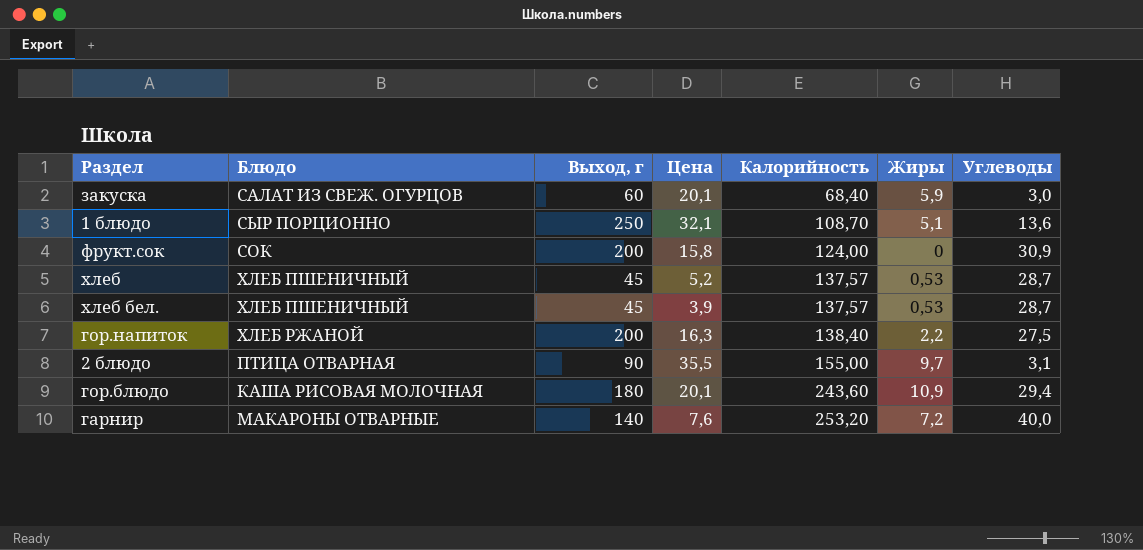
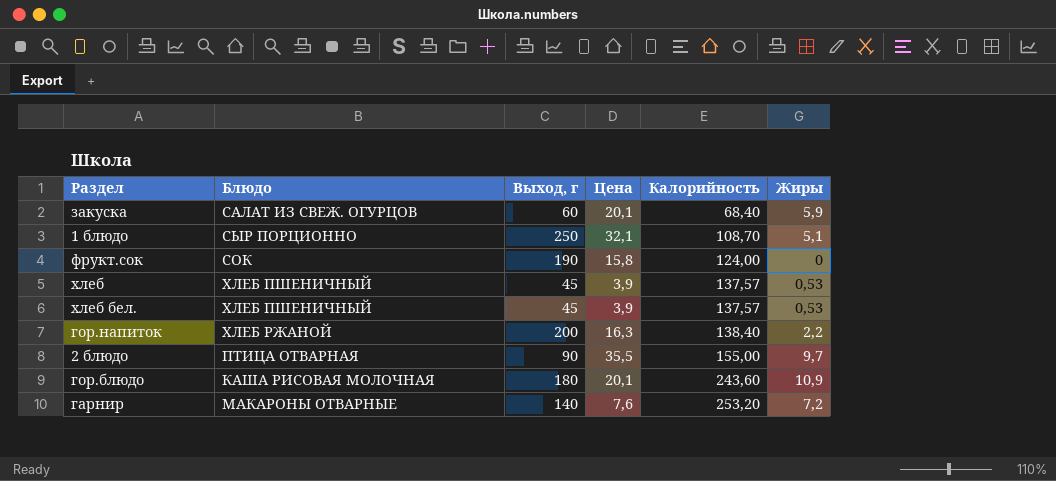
column Углеводы | position: 7 -> none
фрукт.сок | Выход, г: 200 -> 190
хлеб | Цена: 5,2 -> 3,9

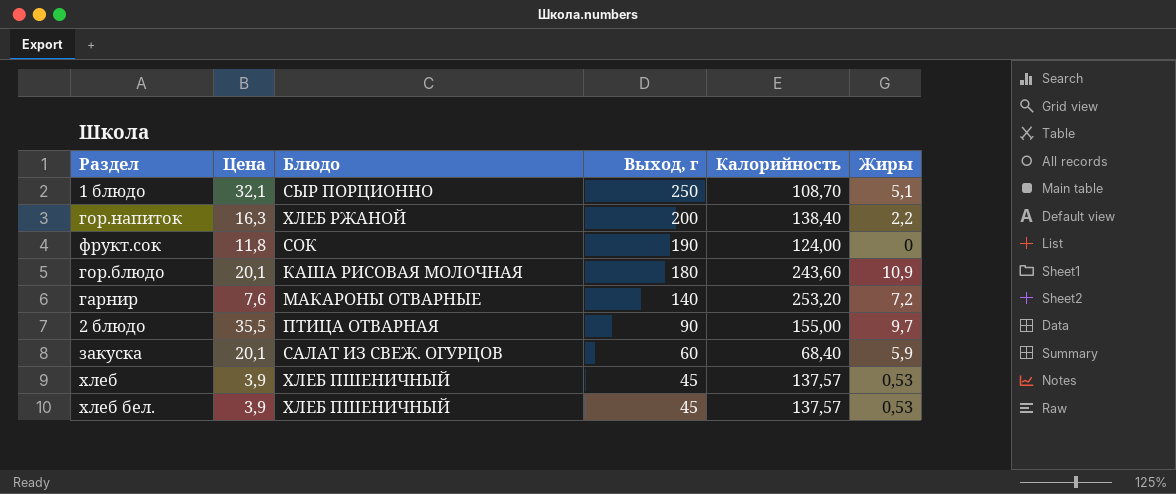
row order: Калорийность ascending -> Выход, г descending
column Цена | position: 4 -> 2
фрукт.сок | Цена: 15,8 -> 11,8

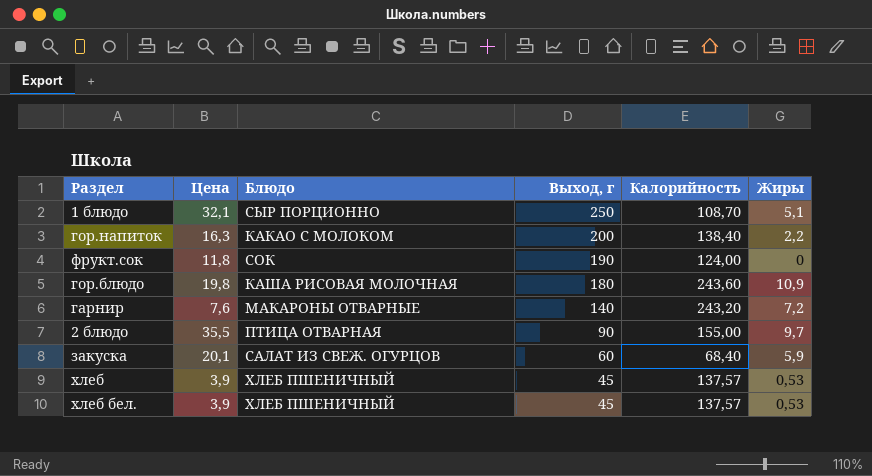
гор.напиток | Блюдо: ХЛЕБ РЖАНОЙ -> КАКАО С МОЛОКОМ
гор.блюдо | Цена: 20,1 -> 19,8
гарнир | Калорийность: 253,20 -> 243,20

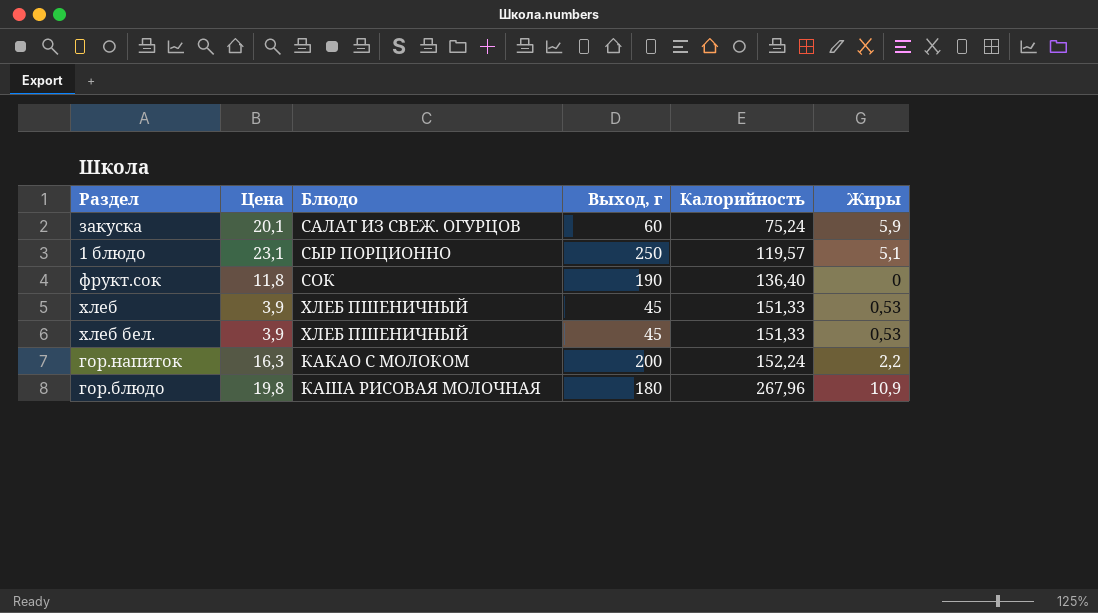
row order: Выход, г descending -> Калорийность ascending
row гарнир: 7,6 | МАКАРОНЫ ОТВАРНЫЕ | 140 | 243,20 | 7,2 -> none
row 2 блюдо: 35,5 | ПТИЦА ОТВАРНАЯ | 90 | 155,00 | 9,7 -> none
закуска | Калорийность: 68,40 -> 75,24
1 блюдо | Цена: 32,1 -> 23,1
1 блюдо | Калорийность: 108,70 -> 119,57
фрукт.сок | Калорийность: 124,00 -> 136,40
хлеб | Калорийность: 137,57 -> 151,33
хлеб бел. | Калорийность: 137,57 -> 151,33
гор.напиток | Калорийность: 138,40 -> 152,24
гор.блюдо | Калорийность: 243,60 -> 267,96

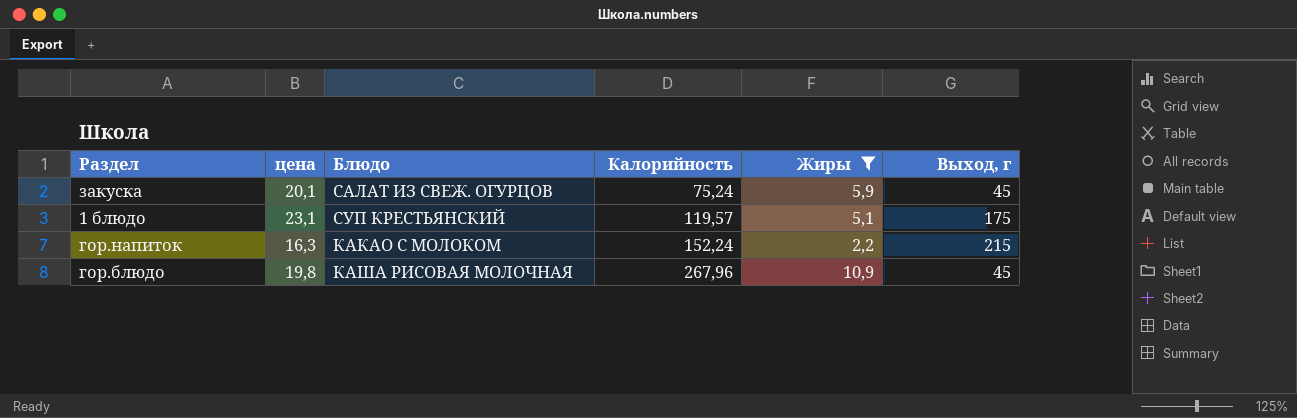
filter: none -> Жиры >= 2,2
column name: Цена -> цена
column Выход, г | position: 4 -> 6
закуска | Выход, г: 60 -> 45
1 блюдо | Блюдо: СЫР ПОРЦИОННО -> СУП КРЕСТЬЯНСКИЙ
1 блюдо | Выход, г: 250 -> 175
гор.напиток | Выход, г: 200 -> 215
гор.блюдо | Выход, г: 180 -> 45

